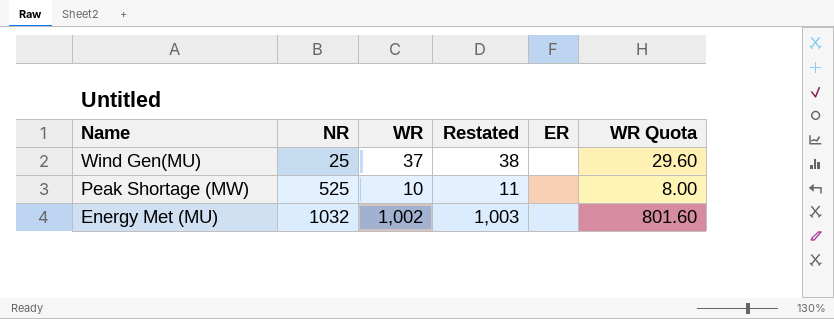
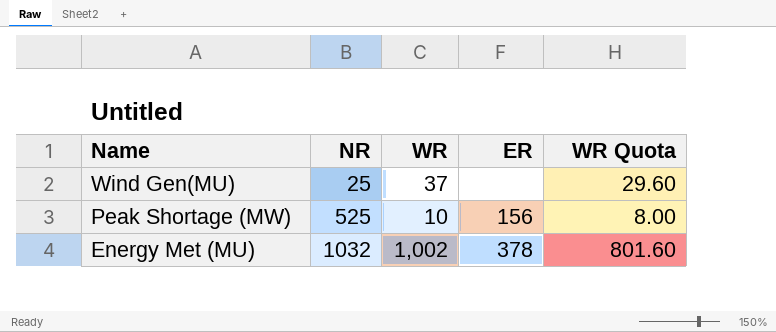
column Restated | formula: [WR] + 1 -> none
Peak Shortage (MW) | ER: none -> 156
Energy Met (MU) | ER: none -> 378

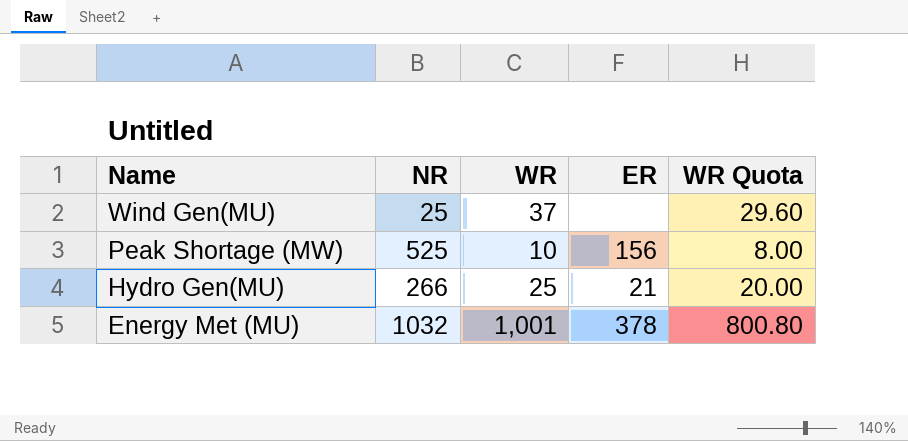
row Hydro Gen(MU): none -> 266 | 25 | 21 | 20.00
Energy Met (MU) | WR: 1,002 -> 1,001
Energy Met (MU) | WR Quota: 801.60 -> 800.80

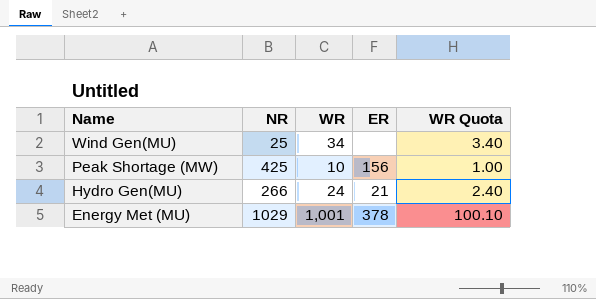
column WR Quota | formula: [WR] * 0.8 -> [WR] * 0.1
Wind Gen(MU) | WR: 37 -> 34
Peak Shortage (MW) | NR: 525 -> 425
Hydro Gen(MU) | WR: 25 -> 24
Energy Met (MU) | NR: 1032 -> 1029

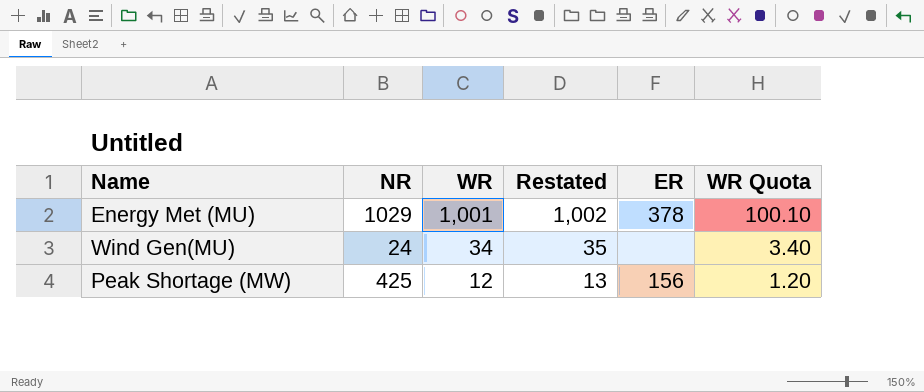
row order: Name descending -> WR descending
column Restated | formula: none -> [WR] + 1
row Hydro Gen(MU): 266 | 24 | 21 | 2.40 -> none
Wind Gen(MU) | NR: 25 -> 24
Peak Shortage (MW) | WR: 10 -> 12
Peak Shortage (MW) | WR Quota: 1.00 -> 1.20

